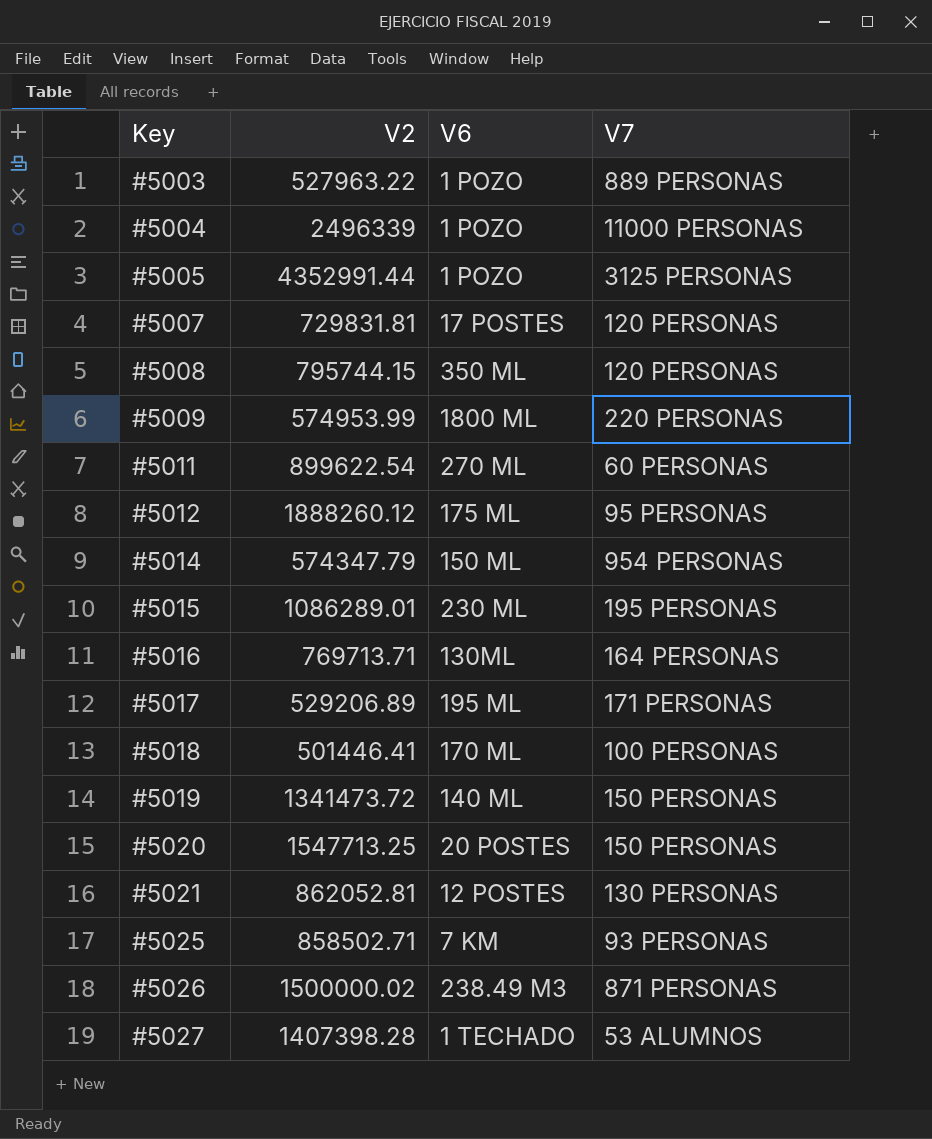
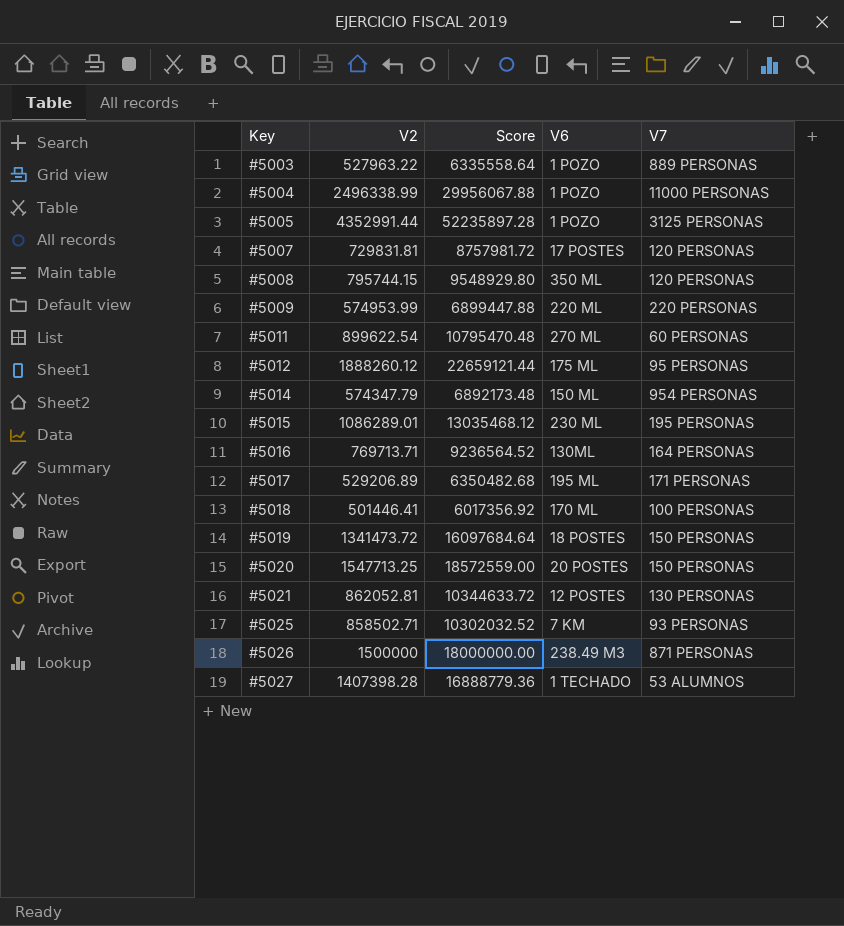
column Score | formula: none -> [V2] * 12
#5004 | V2: 2496339 -> 2496338.99
#5009 | V6: 1800 ML -> 220 ML
#5019 | V6: 140 ML -> 18 POSTES
#5026 | V2: 1500000.02 -> 1500000

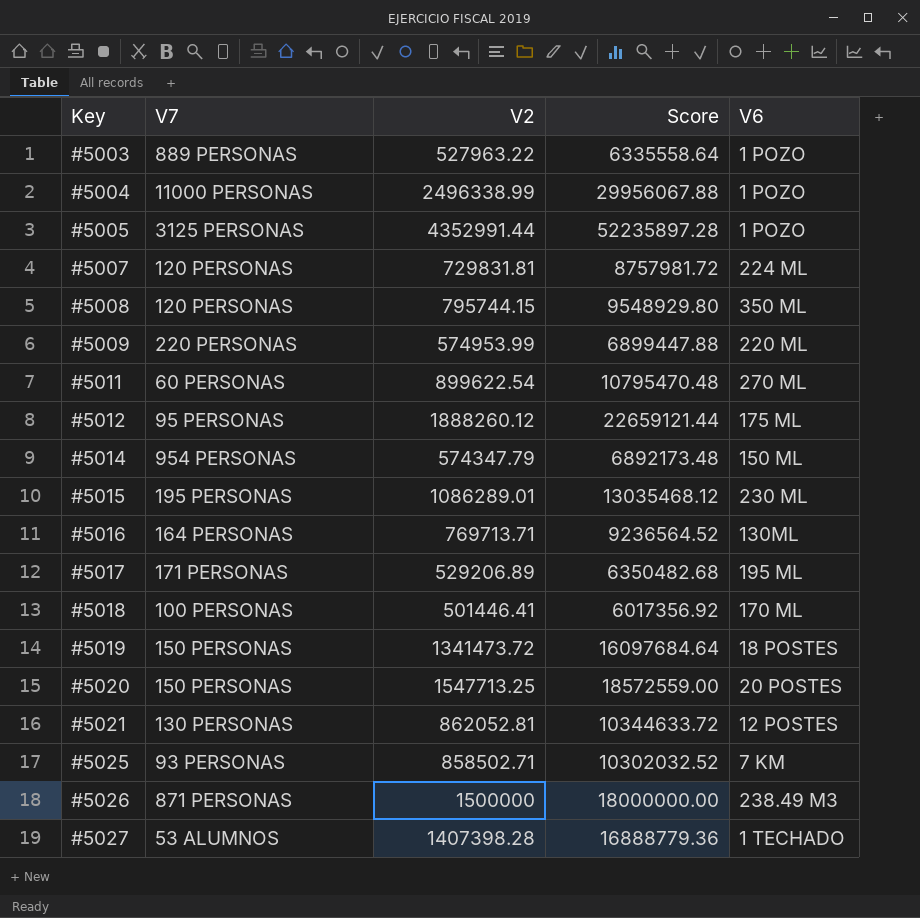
column V7 | position: 5 -> 2
#5007 | V6: 17 POSTES -> 224 ML

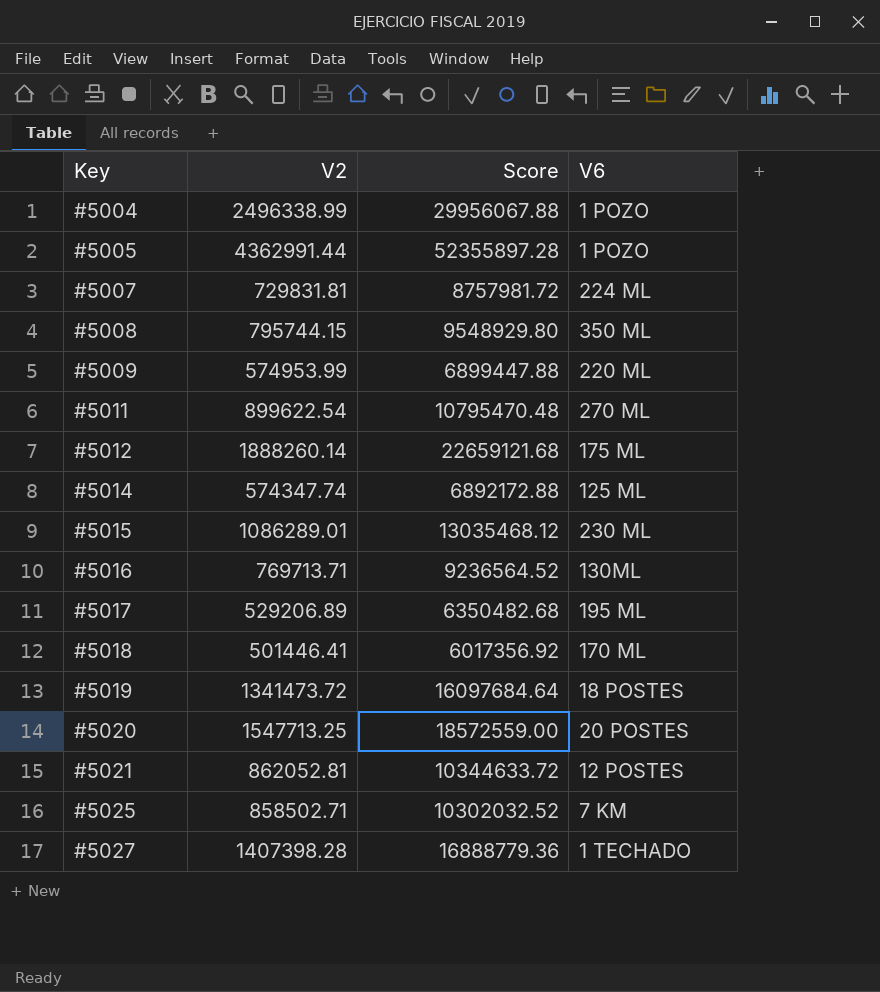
column V7 | position: 2 -> none
row #5003: 889 PERSONAS | 527963.22 | 6335558.64 | 1 POZO -> none
row #5026: 871 PERSONAS | 1500000 | 18000000.00 | 238.49 M3 -> none
#5005 | V2: 4352991.44 -> 4362991.44
#5005 | Score: 52235897.28 -> 52355897.28
#5012 | V2: 1888260.12 -> 1888260.14
#5012 | Score: 22659121.44 -> 22659121.68
#5014 | V2: 574347.79 -> 574347.74
#5014 | Score: 6892173.48 -> 6892172.88
#5014 | V6: 150 ML -> 125 ML

